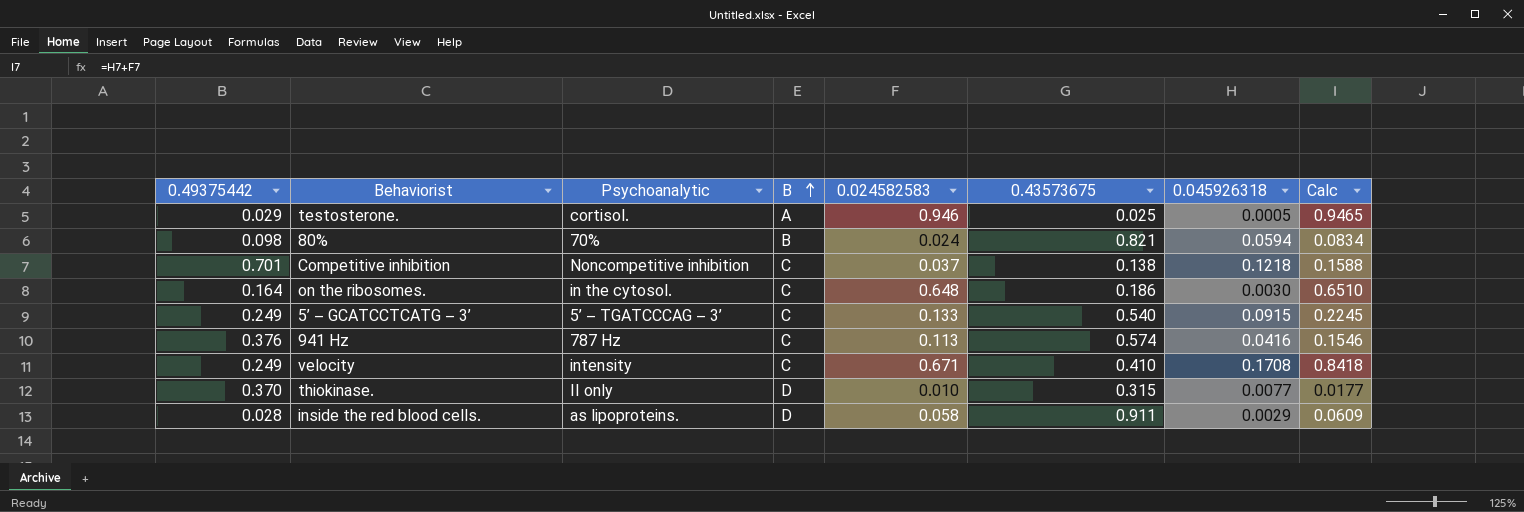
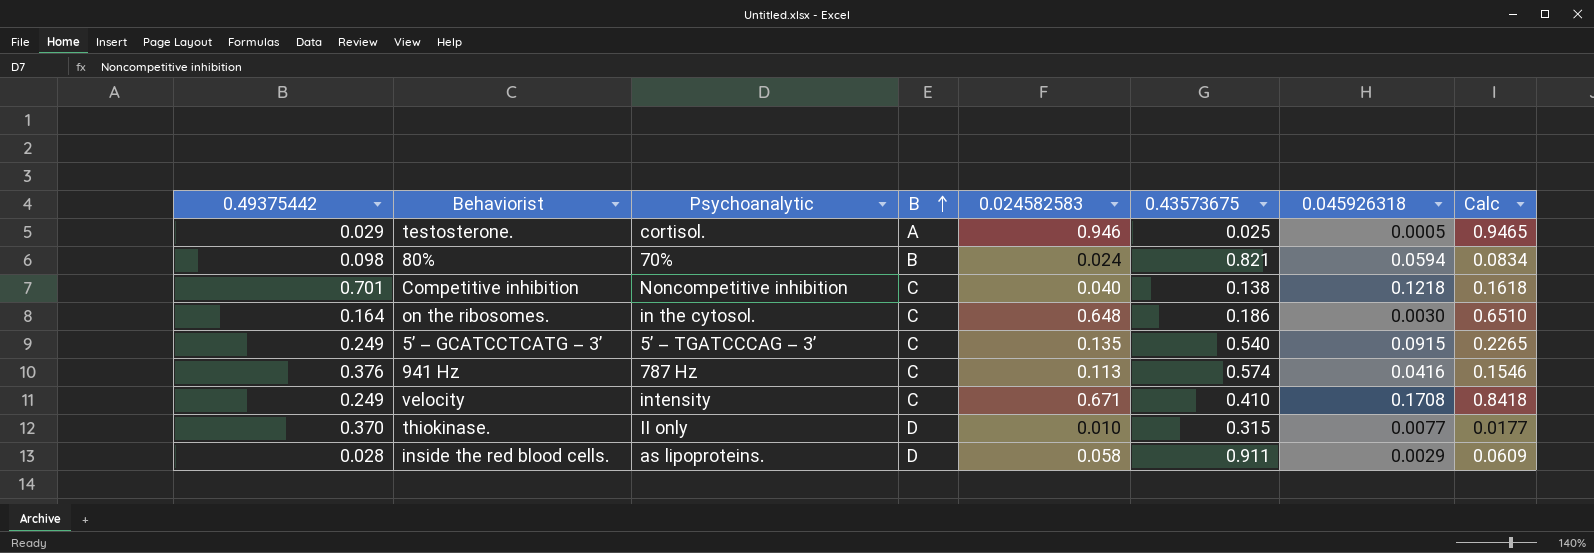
Competitive inhibition | 0.024582583: 0.037 -> 0.040
Competitive inhibition | Calc: 0.1588 -> 0.1618
5’ – GCATCCTCATG – 3’ | 0.024582583: 0.133 -> 0.135
5’ – GCATCCTCATG – 3’ | Calc: 0.2245 -> 0.2265

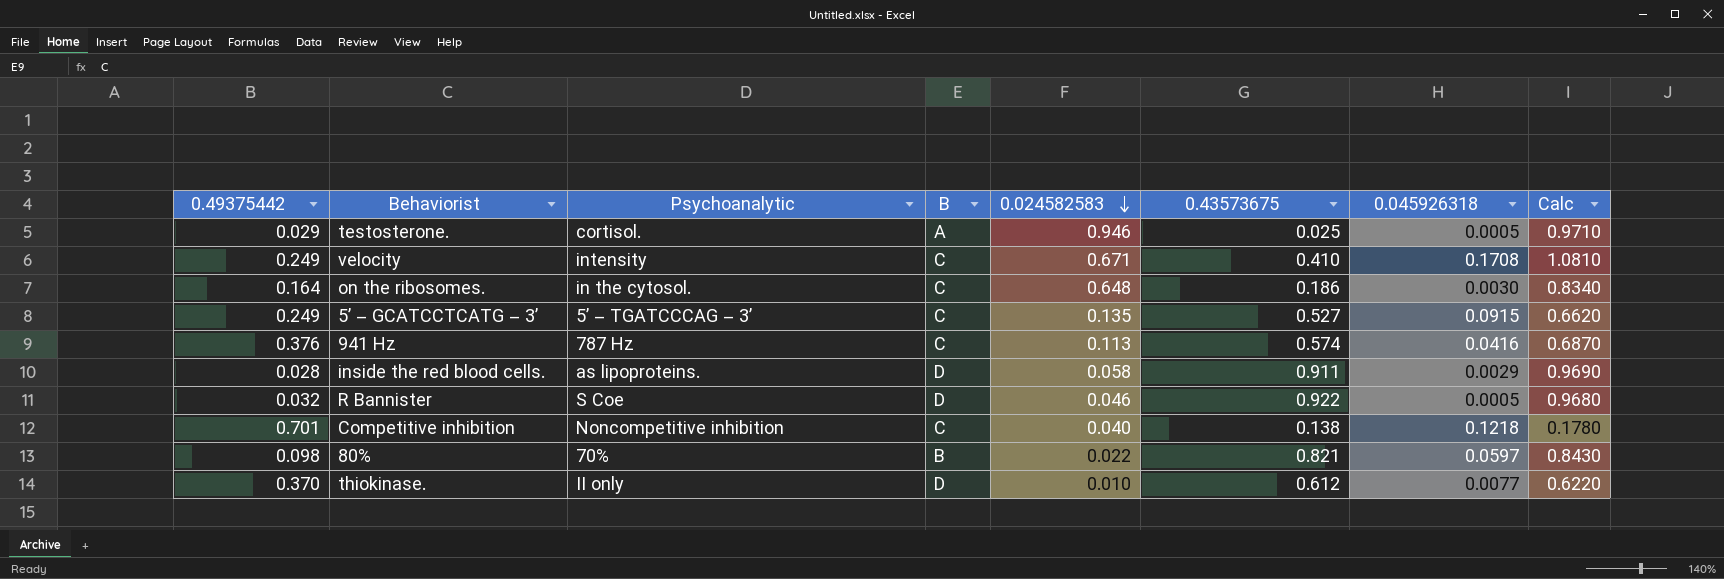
row order: B ascending -> 0.024582583 descending
column Calc | formula: [0.024582583] + [0.045926318] -> [0.024582583] + [0.43573675]
5’ – GCATCCTCATG – 3’ | 0.43573675: 0.540 -> 0.527
row R Bannister: none -> 0.032 | S Coe | D | 0.046 | 0.922 | 0.0005 | 0.9680
80% | 0.024582583: 0.024 -> 0.022
80% | 0.045926318: 0.0594 -> 0.0597
thiokinase. | 0.43573675: 0.315 -> 0.612

